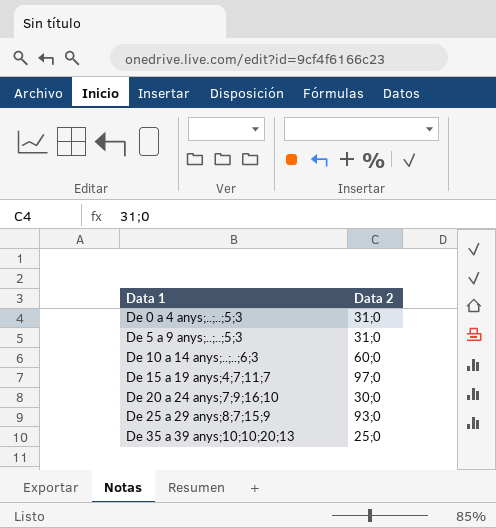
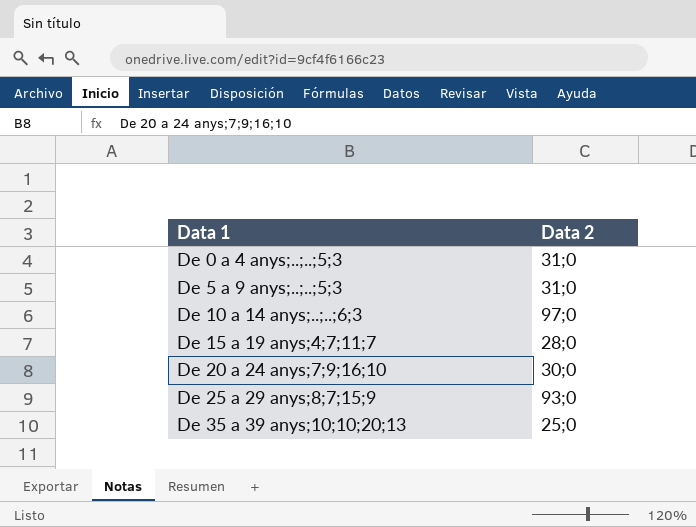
De 10 a 14 anys;..;..;6;3 | Data 2: 60;0 -> 97;0
De 15 a 19 anys;4;7;11;7 | Data 2: 97;0 -> 28;0

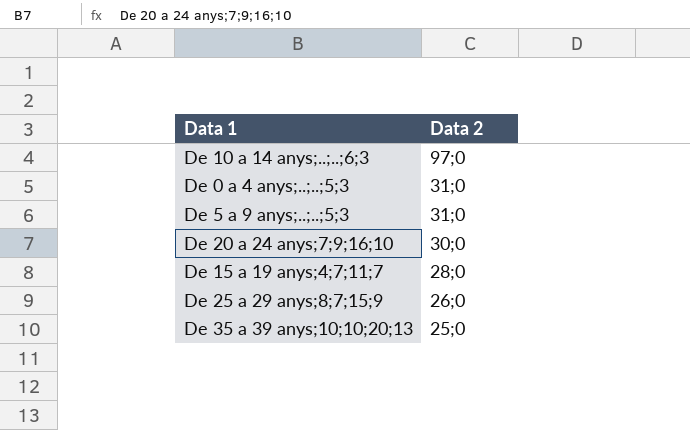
row order: Data 1 ascending -> Data 2 descending
De 25 a 29 anys;8;7;15;9 | Data 2: 93;0 -> 26;0

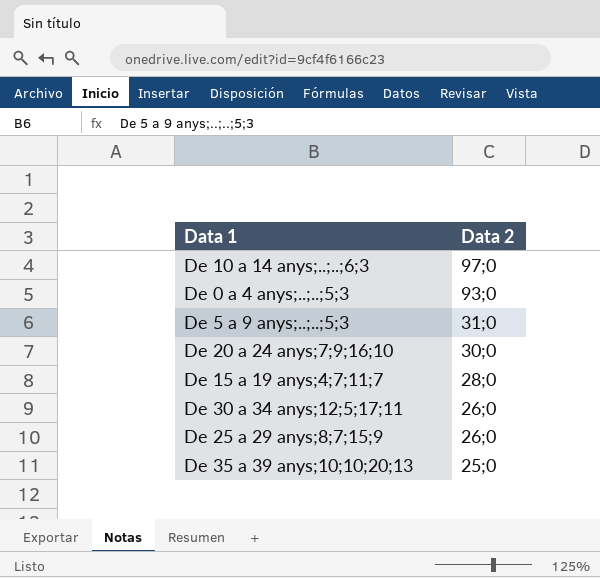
De 0 a 4 anys;..;..;5;3 | Data 2: 31;0 -> 93;0
row De 30 a 34 anys;12;5;17;11: none -> 26;0

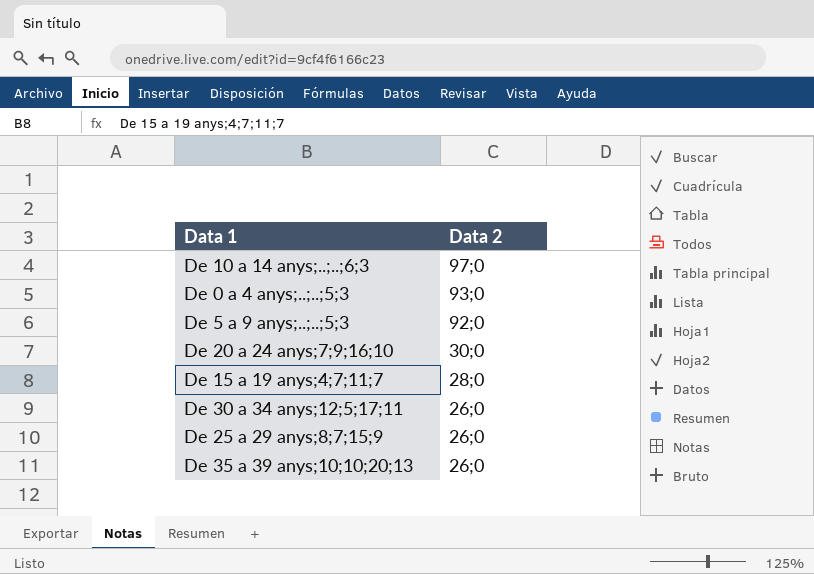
De 5 a 9 anys;..;..;5;3 | Data 2: 31;0 -> 92;0
De 35 a 39 anys;10;10;20;13 | Data 2: 25;0 -> 26;0

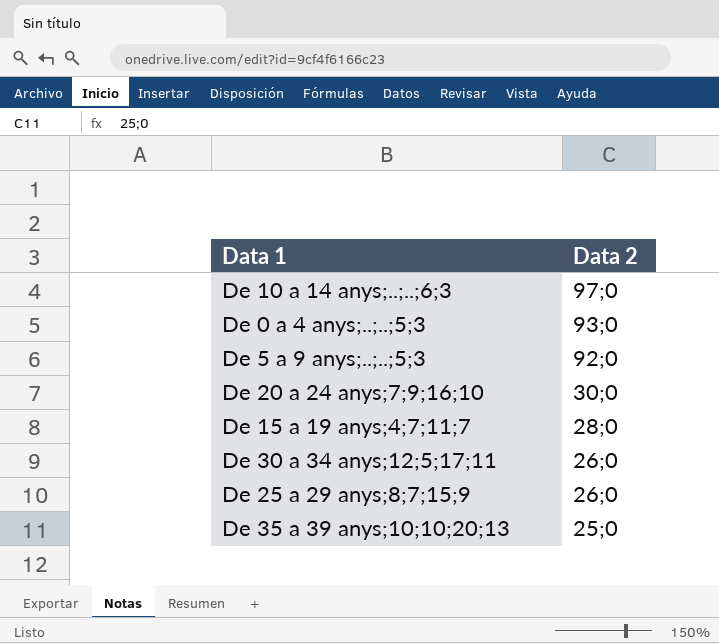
De 35 a 39 anys;10;10;20;13 | Data 2: 26;0 -> 25;0

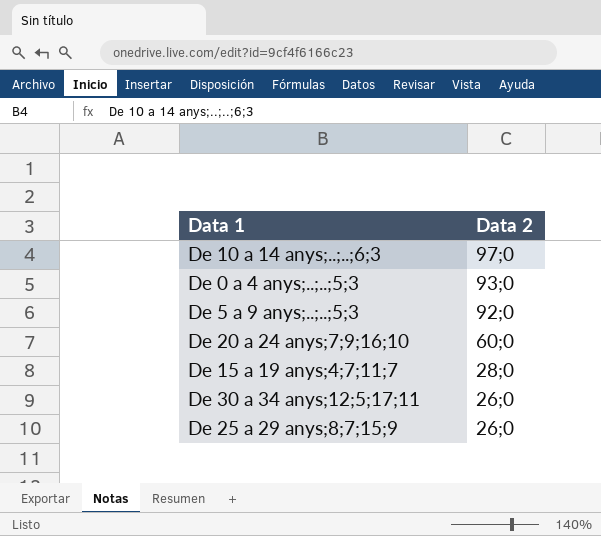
row De 35 a 39 anys;10;10;20;13: 25;0 -> none
De 20 a 24 anys;7;9;16;10 | Data 2: 30;0 -> 60;0

